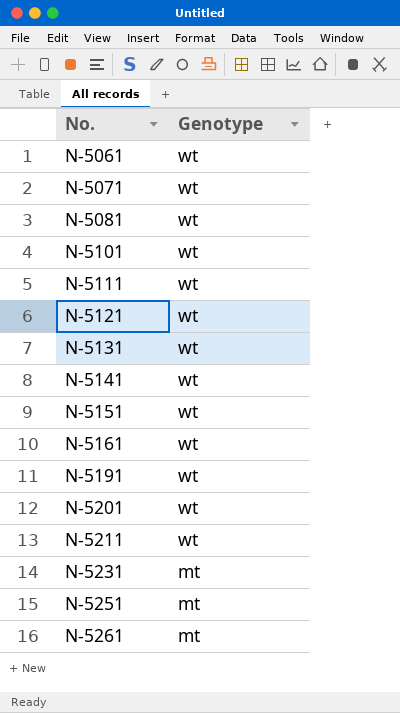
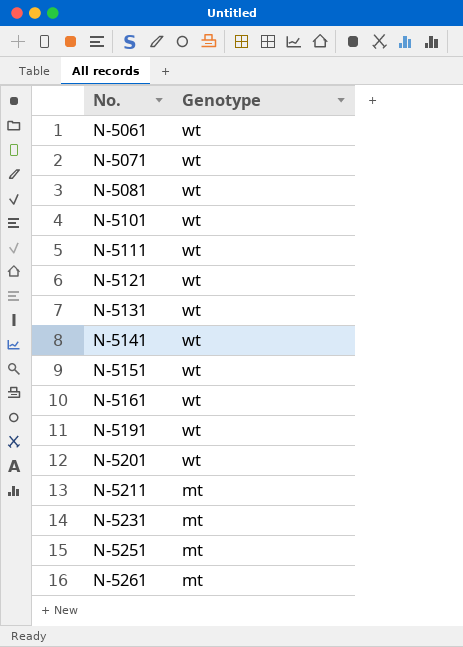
N-5211 | Genotype: wt -> mt

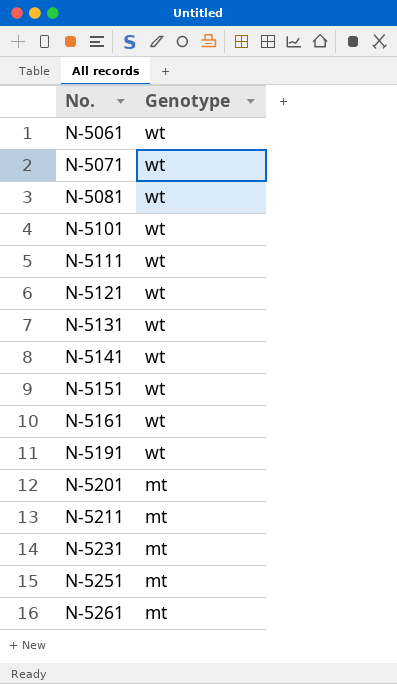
N-5201 | Genotype: wt -> mt

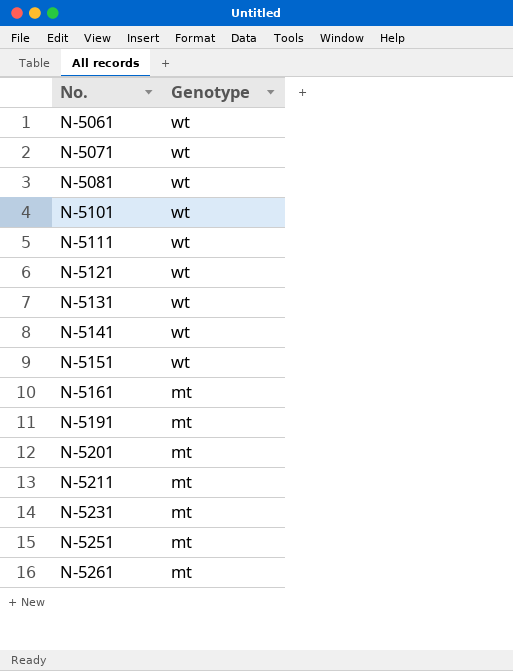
N-5161 | Genotype: wt -> mt
N-5191 | Genotype: wt -> mt

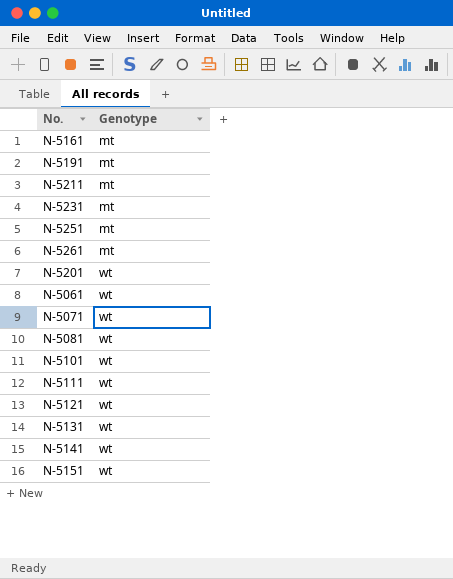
row order: No. ascending -> Genotype ascending
N-5201 | Genotype: mt -> wt

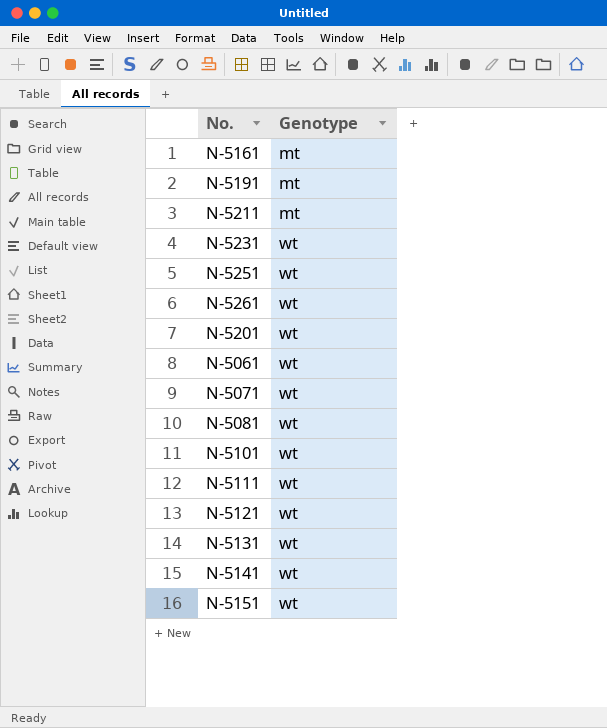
N-5231 | Genotype: mt -> wt
N-5251 | Genotype: mt -> wt
N-5261 | Genotype: mt -> wt

